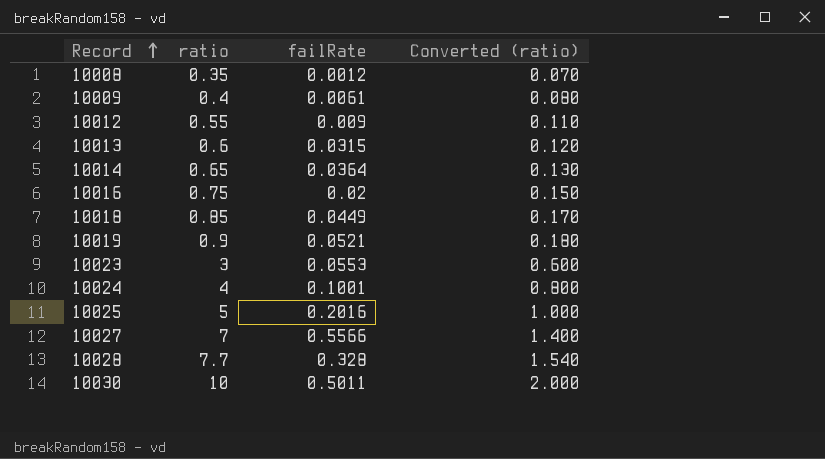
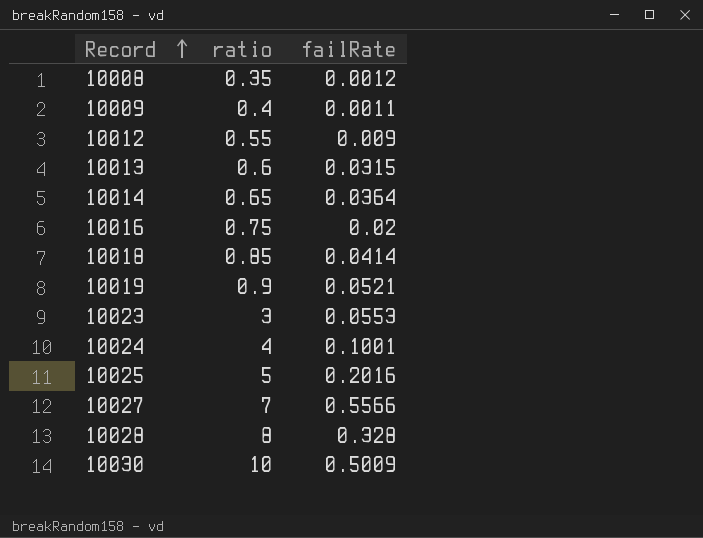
column Converted (ratio) | formula: [ratio] * 0.2 -> none
10009 | failRate: 0.0061 -> 0.0011
10018 | failRate: 0.0449 -> 0.0414
10028 | ratio: 7.7 -> 8
10030 | failRate: 0.5011 -> 0.5009

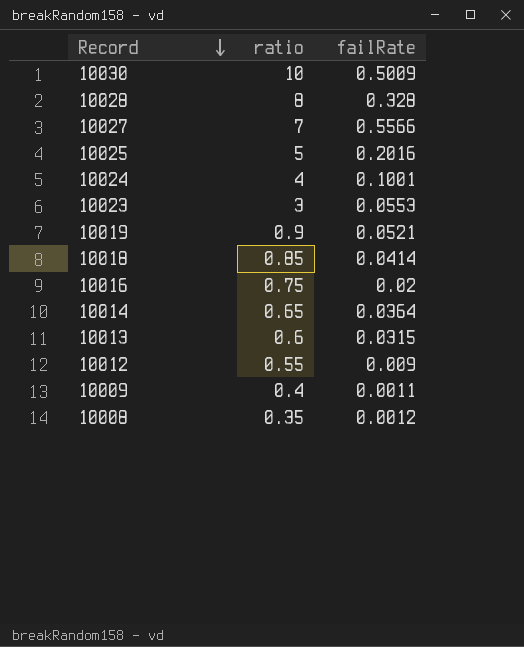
row order: Record ascending -> Record descending

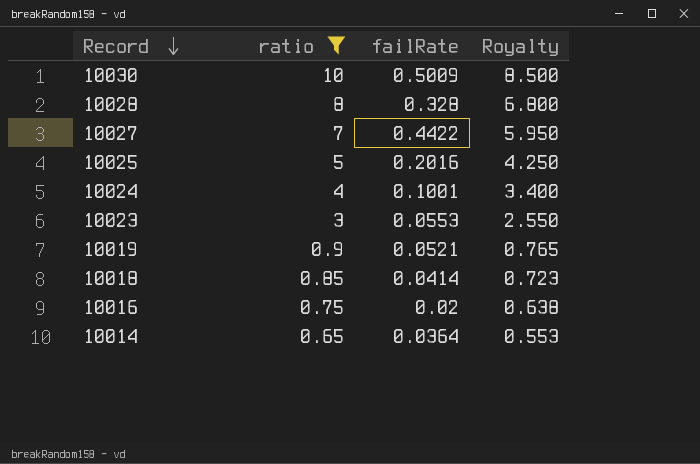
filter: none -> ratio >= 0.65
column Royalty | formula: none -> [ratio] * 0.85
10027 | failRate: 0.5566 -> 0.4422

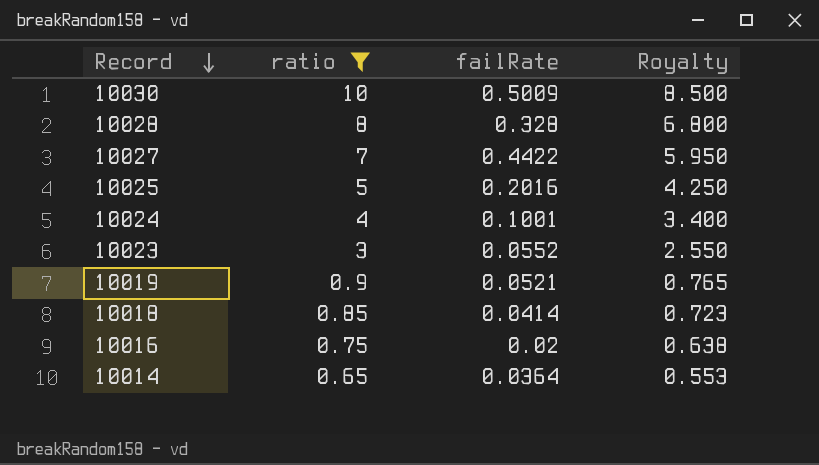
10023 | failRate: 0.0553 -> 0.0552

